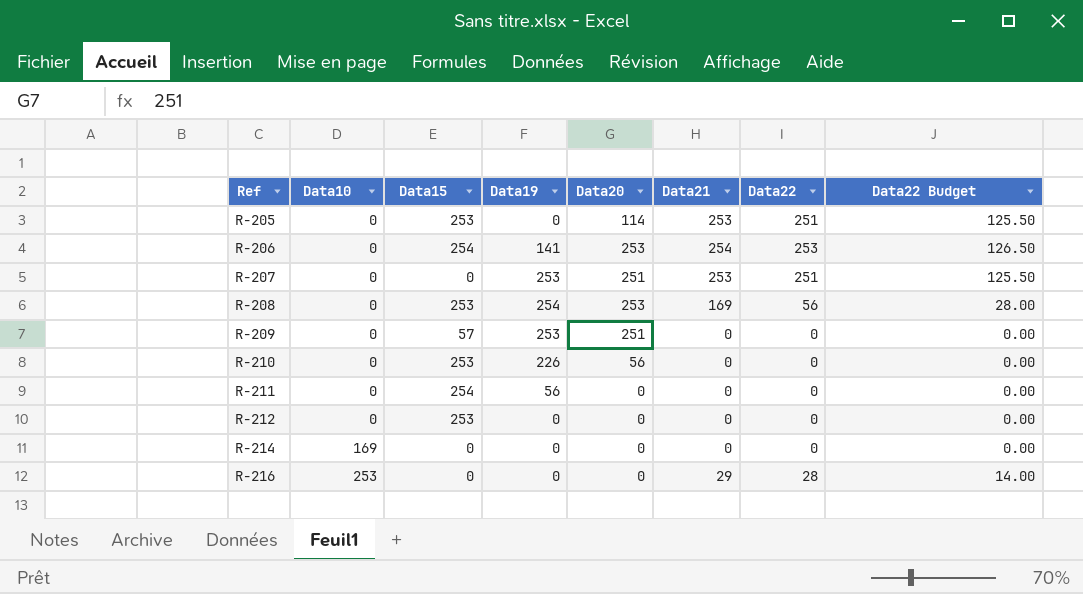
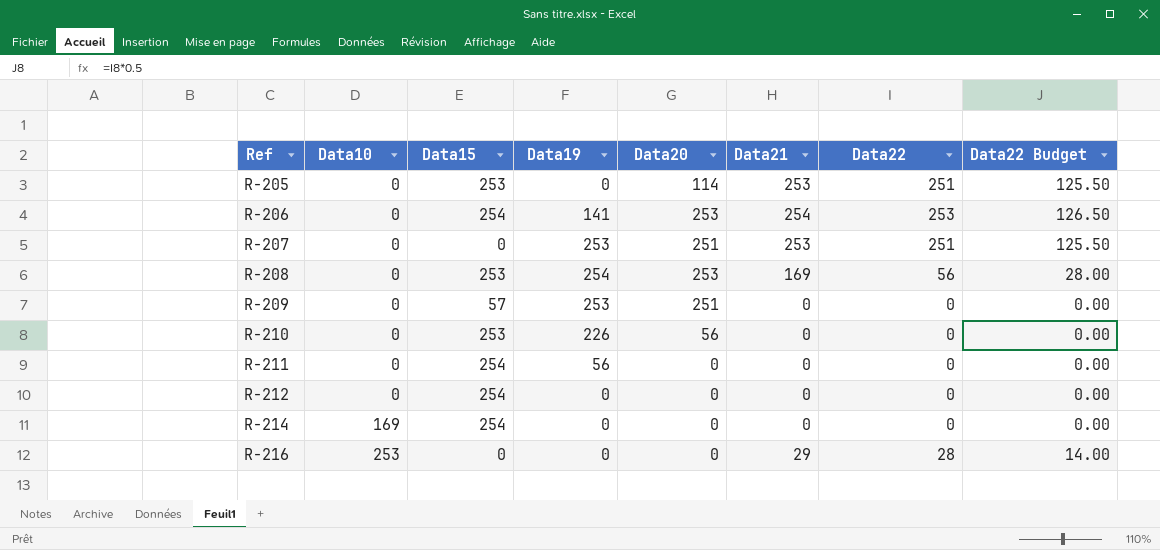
R-212 | Data15: 253 -> 254
R-214 | Data15: 0 -> 254

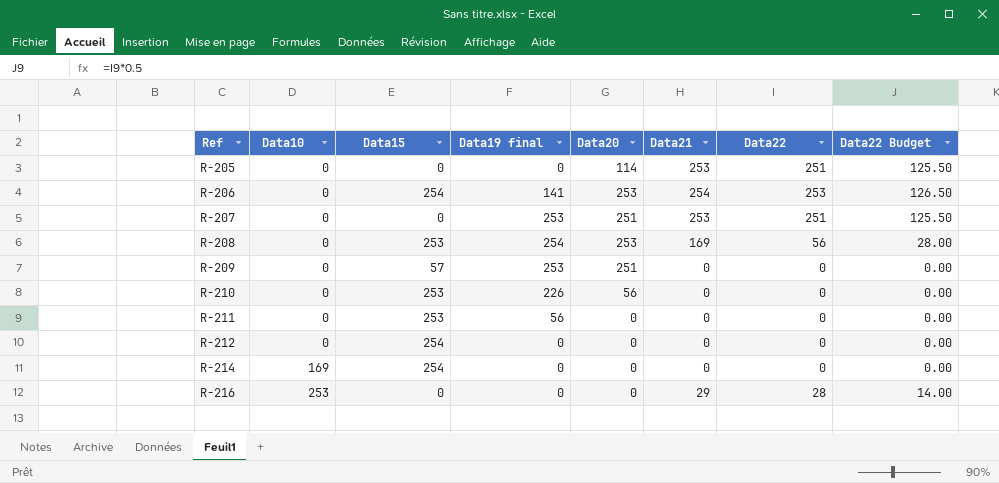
column name: Data19 -> Data19 final
R-205 | Data15: 253 -> 0
R-211 | Data15: 254 -> 253

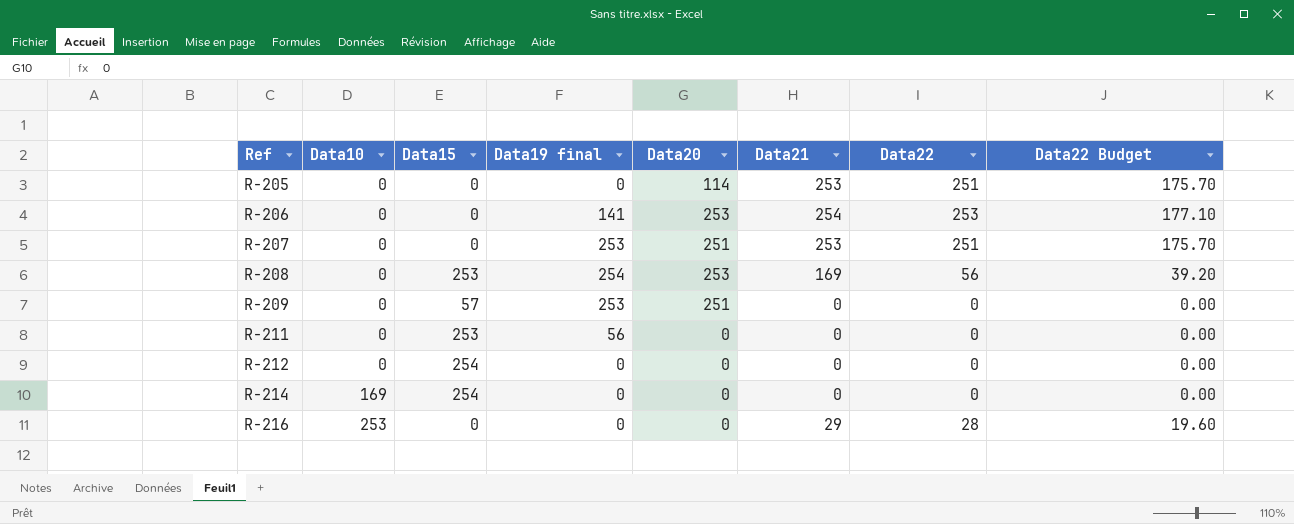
column Data22 Budget | formula: [Data22] * 0.5 -> [Data22] * 0.7
row R-210: 0 | 253 | 226 | 56 | 0 | 0 | 0.00 -> none
R-206 | Data15: 254 -> 0

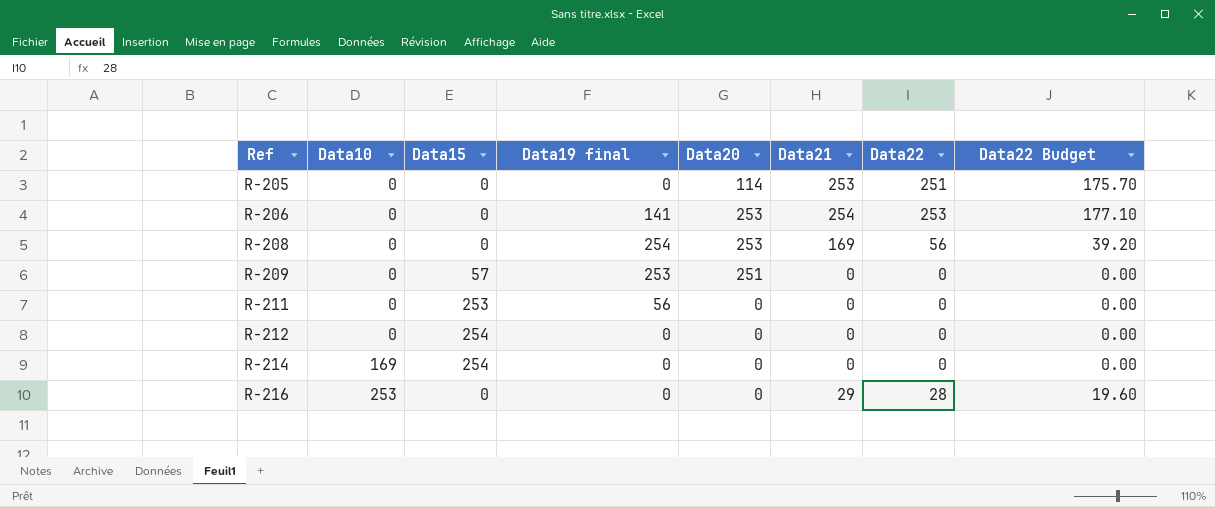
row R-207: 0 | 0 | 253 | 251 | 253 | 251 | 175.70 -> none
R-208 | Data15: 253 -> 0

